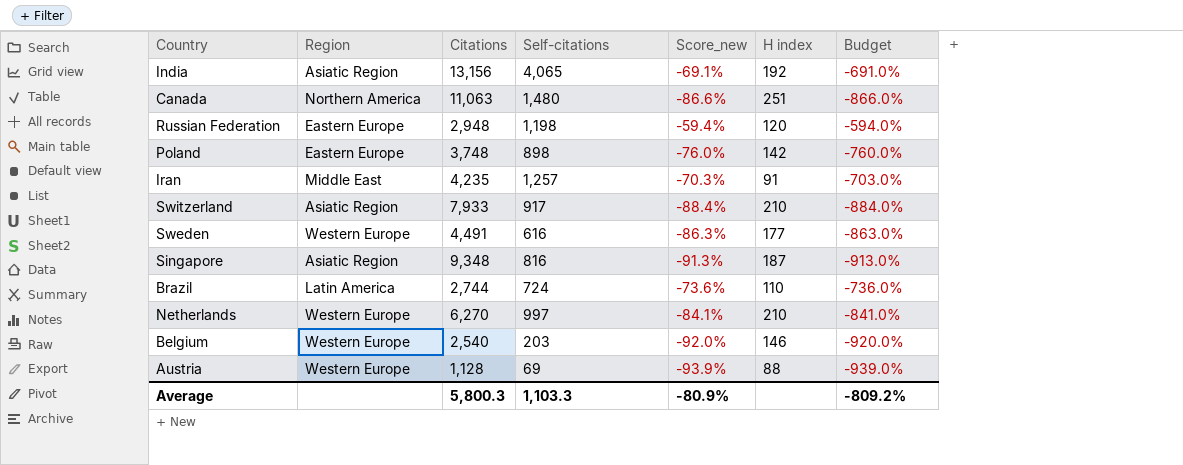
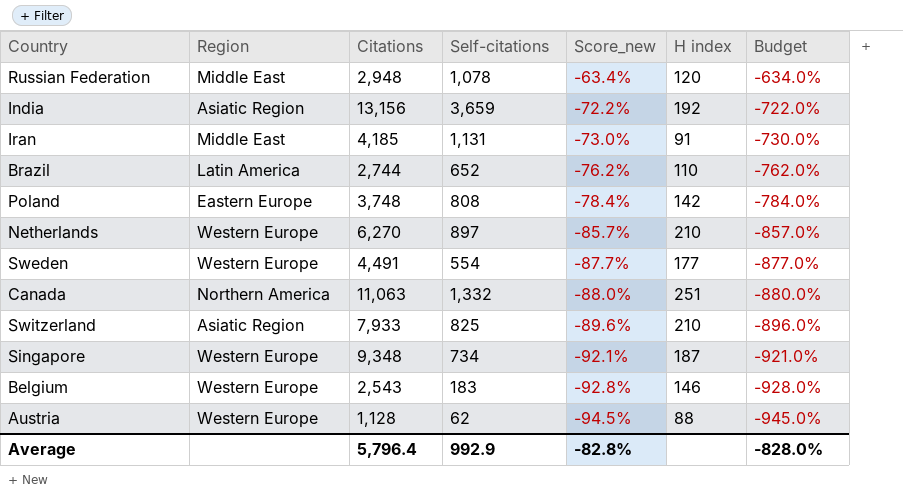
row order: none -> Score_new descending
Russian Federation | Region: Eastern Europe -> Middle East
Russian Federation | Self-citations: 1,198 -> 1,078
Russian Federation | Score_new: -59.4% -> -63.4%
Russian Federation | Budget: -594.0% -> -634.0%
India | Self-citations: 4,065 -> 3,659
India | Score_new: -69.1% -> -72.2%
India | Budget: -691.0% -> -722.0%
Iran | Citations: 4,235 -> 4,185
Iran | Self-citations: 1,257 -> 1,131
Iran | Score_new: -70.3% -> -73.0%
Iran | Budget: -703.0% -> -730.0%
Brazil | Self-citations: 724 -> 652
Brazil | Score_new: -73.6% -> -76.2%
Brazil | Budget: -736.0% -> -762.0%
Poland | Self-citations: 898 -> 808
Poland | Score_new: -76.0% -> -78.4%
Poland | Budget: -760.0% -> -784.0%
Netherlands | Self-citations: 997 -> 897
Netherlands | Score_new: -84.1% -> -85.7%
Netherlands | Budget: -841.0% -> -857.0%
Sweden | Self-citations: 616 -> 554
Sweden | Score_new: -86.3% -> -87.7%
Sweden | Budget: -863.0% -> -877.0%
Canada | Self-citations: 1,480 -> 1,332
Canada | Score_new: -86.6% -> -88.0%
Canada | Budget: -866.0% -> -880.0%
Switzerland | Self-citations: 917 -> 825
Switzerland | Score_new: -88.4% -> -89.6%
Switzerland | Budget: -884.0% -> -896.0%
Singapore | Region: Asiatic Region -> Western Europe
Singapore | Self-citations: 816 -> 734
Singapore | Score_new: -91.3% -> -92.1%
Singapore | Budget: -913.0% -> -921.0%
Belgium | Citations: 2,540 -> 2,543
Belgium | Self-citations: 203 -> 183
Belgium | Score_new: -92.0% -> -92.8%
Belgium | Budget: -920.0% -> -928.0%
Austria | Self-citations: 69 -> 62
Austria | Score_new: -93.9% -> -94.5%
Austria | Budget: -939.0% -> -945.0%
Average | Citations: 5,800.3 -> 5,796.4
Average | Self-citations: 1,103.3 -> 992.9
Average | Score_new: -80.9% -> -82.8%
Average | Budget: -809.2% -> -828.0%

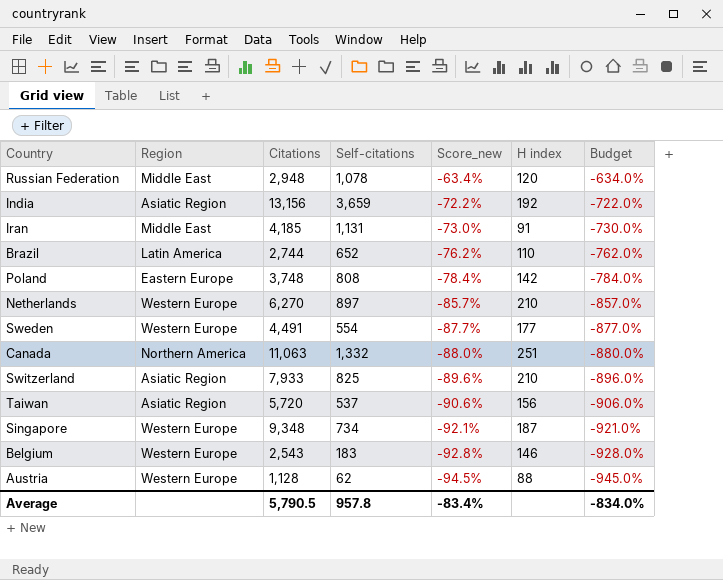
row Taiwan: none -> Asiatic Region | 5,720 | 537 | -90.6% | 156 | -906.0%
Average | Citations: 5,796.4 -> 5,790.5
Average | Self-citations: 992.9 -> 957.8
Average | Score_new: -82.8% -> -83.4%
Average | Budget: -828.0% -> -834.0%

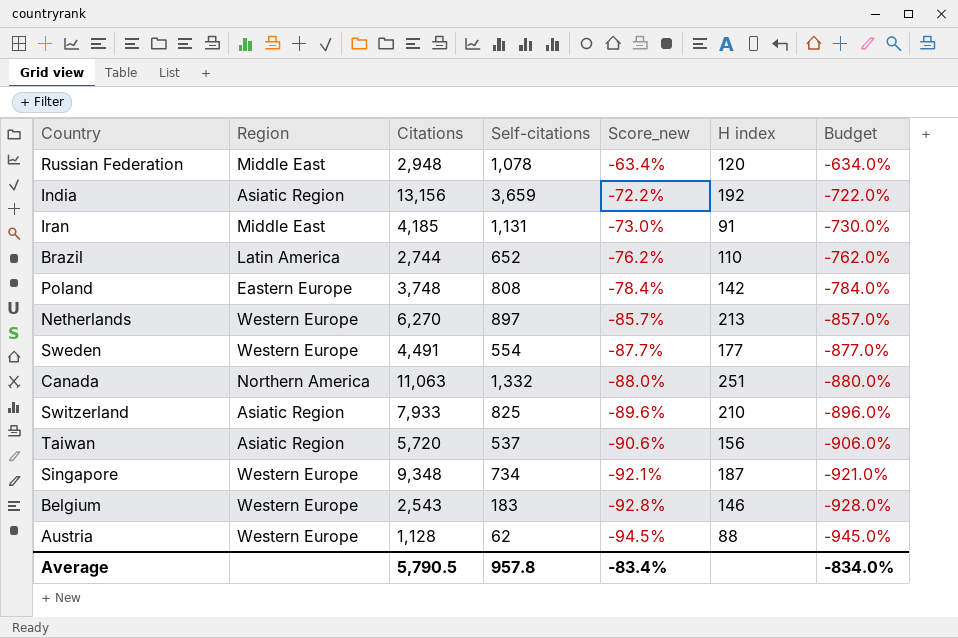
Netherlands | H index: 210 -> 213

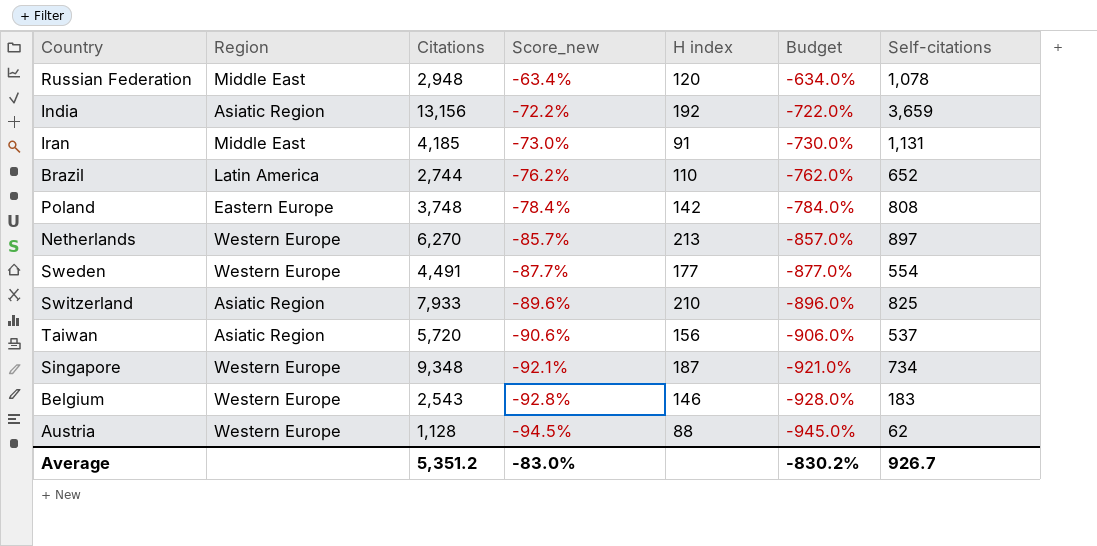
column Self-citations | position: 4 -> 7
row Canada: Northern America | 11,063 | 1,332 | -88.0% | 251 | -880.0% -> none
Average | Citations: 5,790.5 -> 5,351.2
Average | Score_new: -83.4% -> -83.0%
Average | Budget: -834.0% -> -830.2%
Average | Self-citations: 957.8 -> 926.7

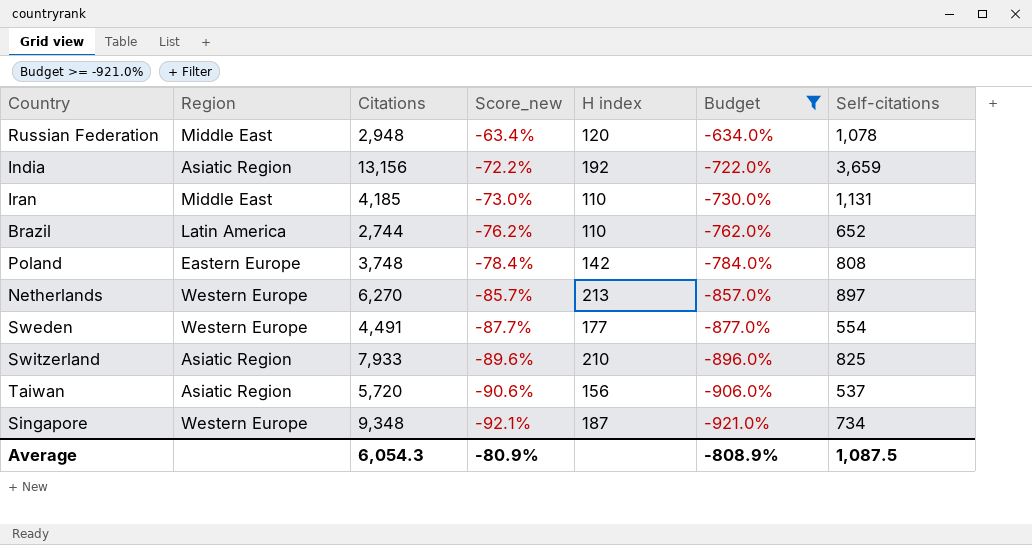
filter: none -> Budget >= -921.0%
Iran | H index: 91 -> 110
Average | Citations: 5,351.2 -> 6,054.3
Average | Score_new: -83.0% -> -80.9%
Average | Budget: -830.2% -> -808.9%
Average | Self-citations: 926.7 -> 1,087.5

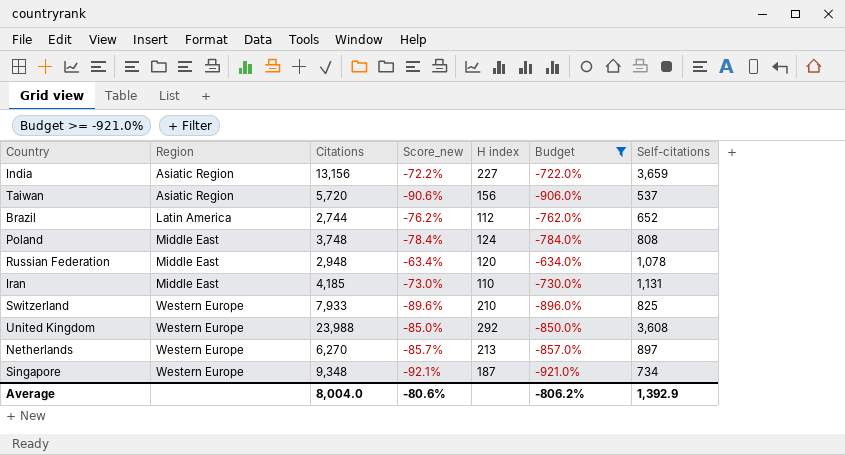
row order: Score_new descending -> Region ascending
row Sweden: Western Europe | 4,491 | -87.7% | 177 | -877.0% | 554 -> none
India | H index: 192 -> 227
Brazil | H index: 110 -> 112
Poland | Region: Eastern Europe -> Middle East
Poland | H index: 142 -> 124
Switzerland | Region: Asiatic Region -> Western Europe
row United Kingdom: none -> Western Europe | 23,988 | -85.0% | 292 | -850.0% | 3,608
Average | Citations: 6,054.3 -> 8,004.0
Average | Score_new: -80.9% -> -80.6%
Average | Budget: -808.9% -> -806.2%
Average | Self-citations: 1,087.5 -> 1,392.9

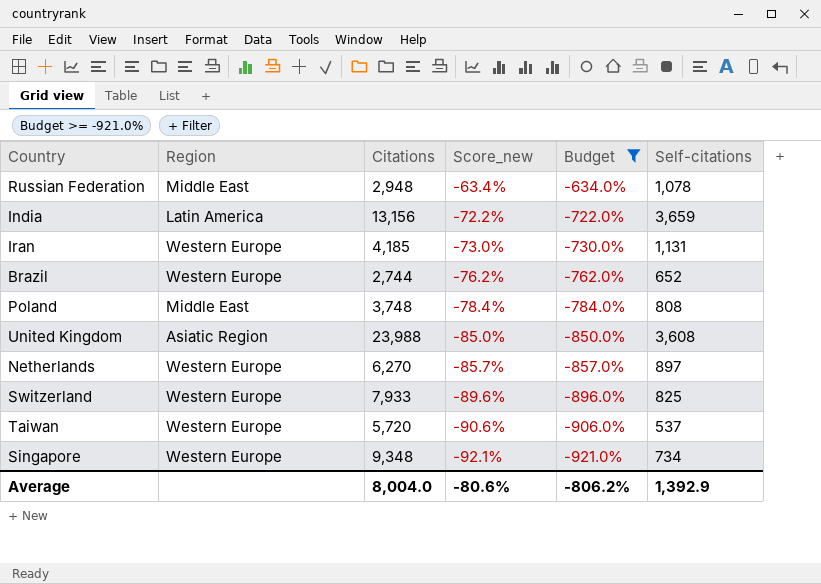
row order: Region ascending -> Score_new descending
column H index | position: 5 -> none
India | Region: Asiatic Region -> Latin America
Iran | Region: Middle East -> Western Europe
Brazil | Region: Latin America -> Western Europe
United Kingdom | Region: Western Europe -> Asiatic Region
Taiwan | Region: Asiatic Region -> Western Europe

